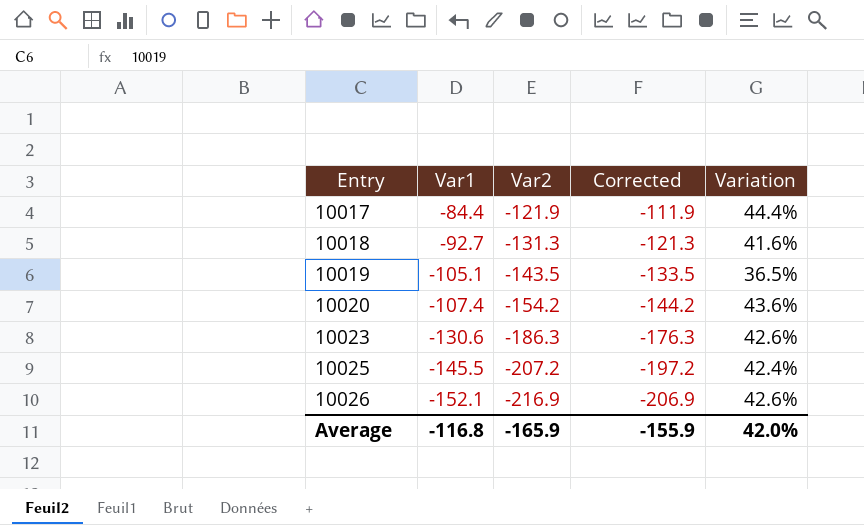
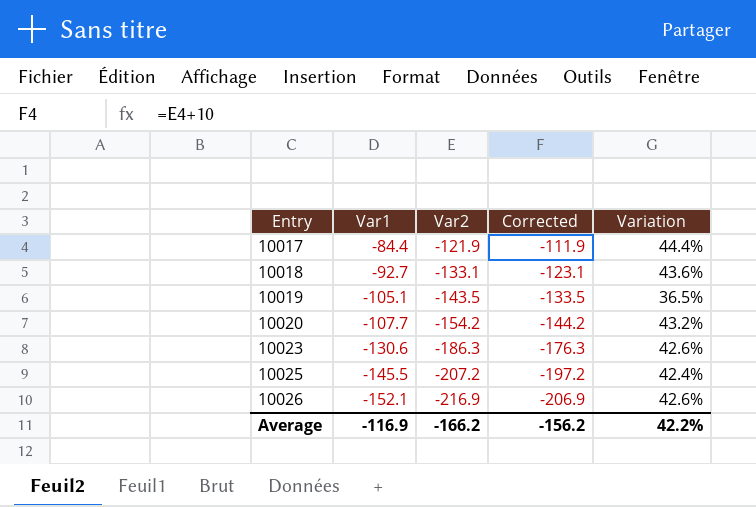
10018 | Var2: -131.3 -> -133.1
10018 | Corrected: -121.3 -> -123.1
10018 | Variation: 41.6% -> 43.6%
10020 | Var1: -107.4 -> -107.7
10020 | Variation: 43.6% -> 43.2%
Average | Var1: -116.8 -> -116.9
Average | Var2: -165.9 -> -166.2
Average | Corrected: -155.9 -> -156.2
Average | Variation: 42.0% -> 42.2%

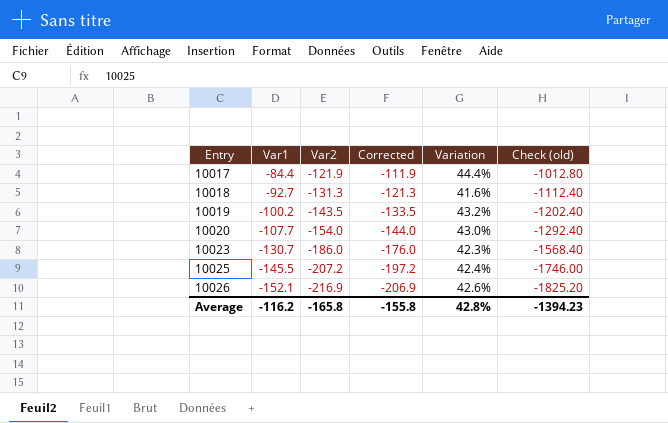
column Check (old) | formula: none -> [Var1] * 12
10018 | Var2: -133.1 -> -131.3
10018 | Corrected: -123.1 -> -121.3
10018 | Variation: 43.6% -> 41.6%
10019 | Var1: -105.1 -> -100.2
10019 | Variation: 36.5% -> 43.2%
10020 | Var2: -154.2 -> -154.0
10020 | Corrected: -144.2 -> -144.0
10020 | Variation: 43.2% -> 43.0%
10023 | Var1: -130.6 -> -130.7
10023 | Var2: -186.3 -> -186.0
10023 | Corrected: -176.3 -> -176.0
10023 | Variation: 42.6% -> 42.3%
Average | Var1: -116.9 -> -116.2
Average | Var2: -166.2 -> -165.8
Average | Corrected: -156.2 -> -155.8
Average | Variation: 42.2% -> 42.8%

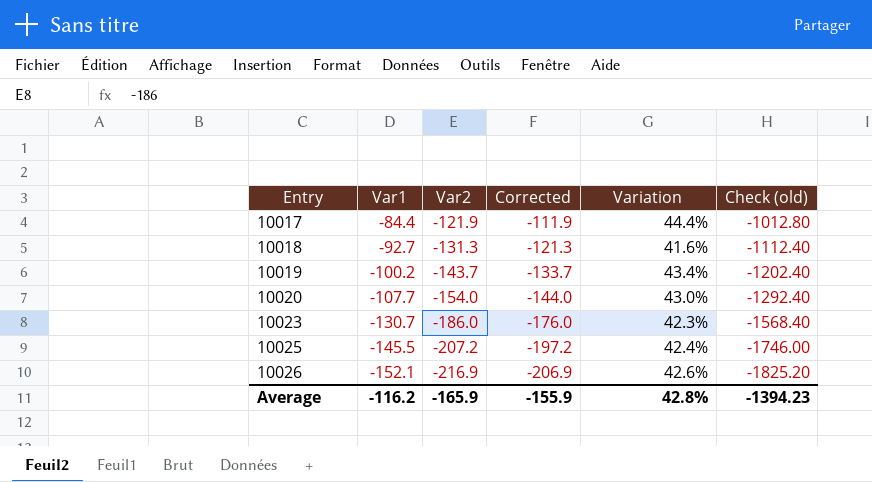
10019 | Var2: -143.5 -> -143.7
10019 | Corrected: -133.5 -> -133.7
10019 | Variation: 43.2% -> 43.4%
Average | Var2: -165.8 -> -165.9
Average | Corrected: -155.8 -> -155.9

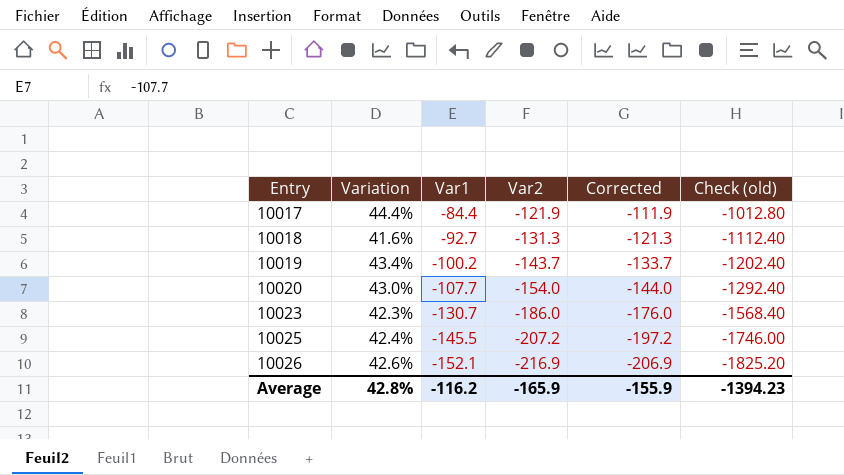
column Variation | position: 5 -> 2

